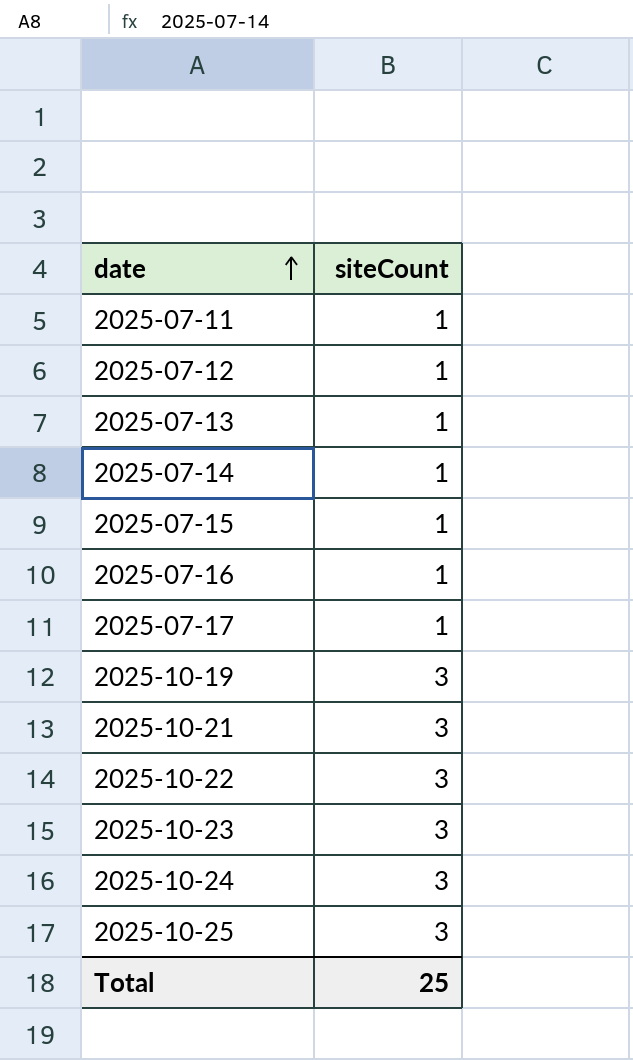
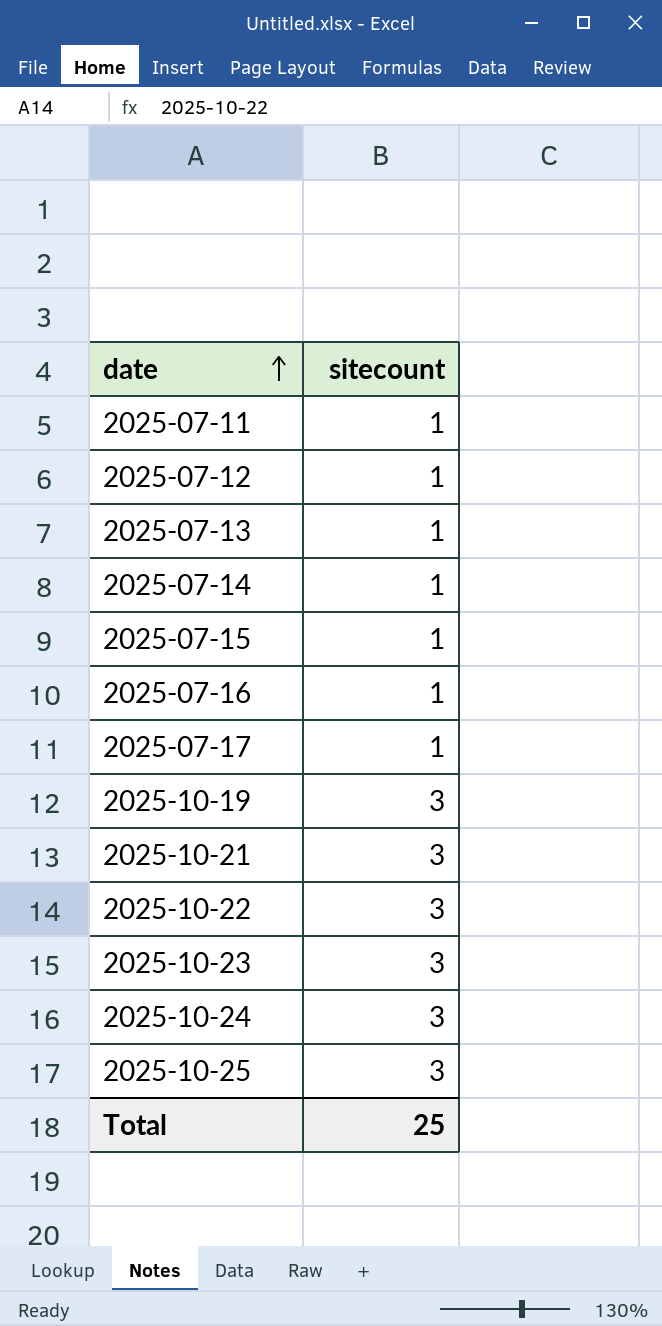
column name: siteCount -> sitecount

